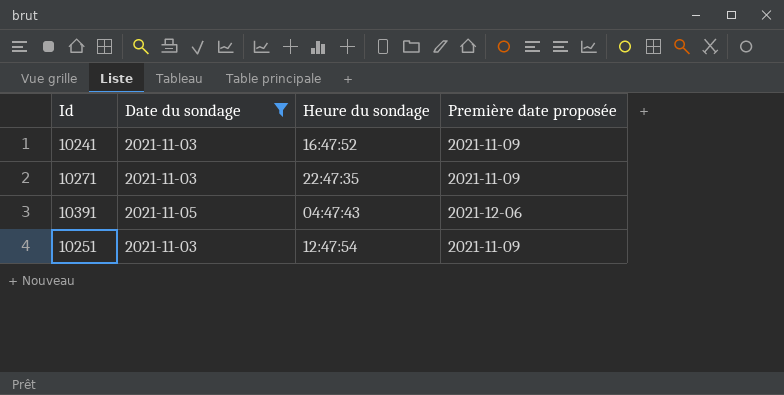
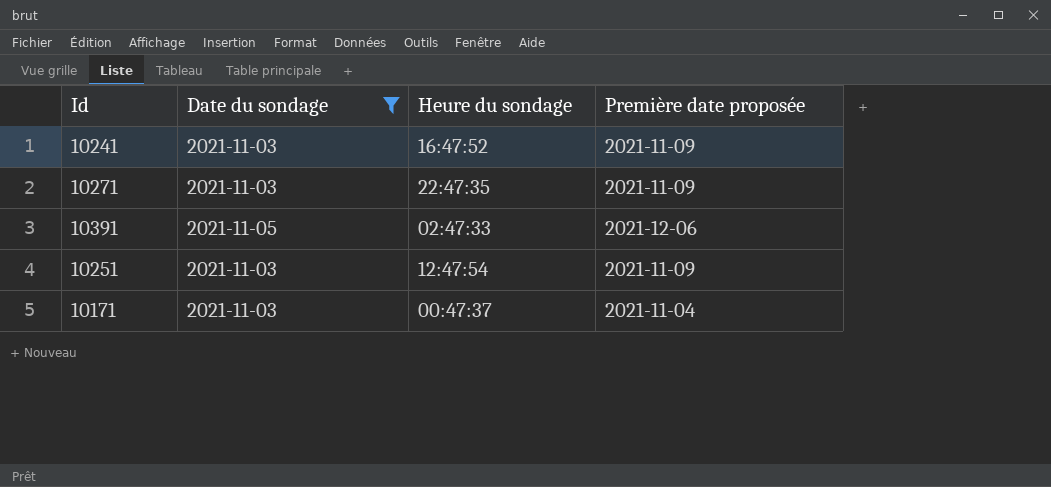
10391 | Heure du sondage: 04:47:43 -> 02:47:33
row 10171: none -> 2021-11-03 | 00:47:37 | 2021-11-04

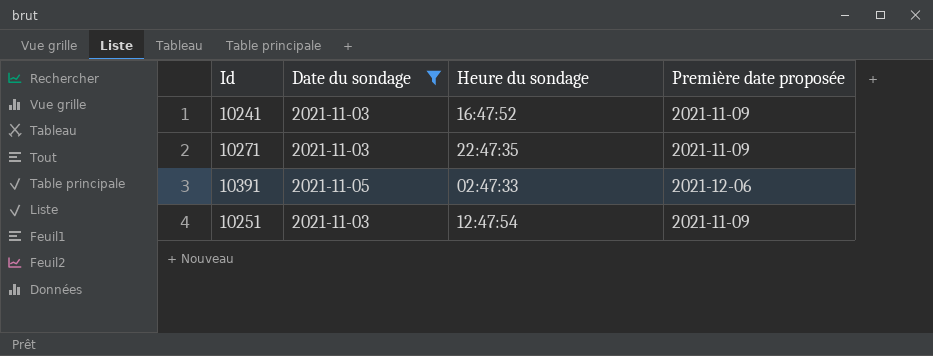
row 10171: 2021-11-03 | 00:47:37 | 2021-11-04 -> none

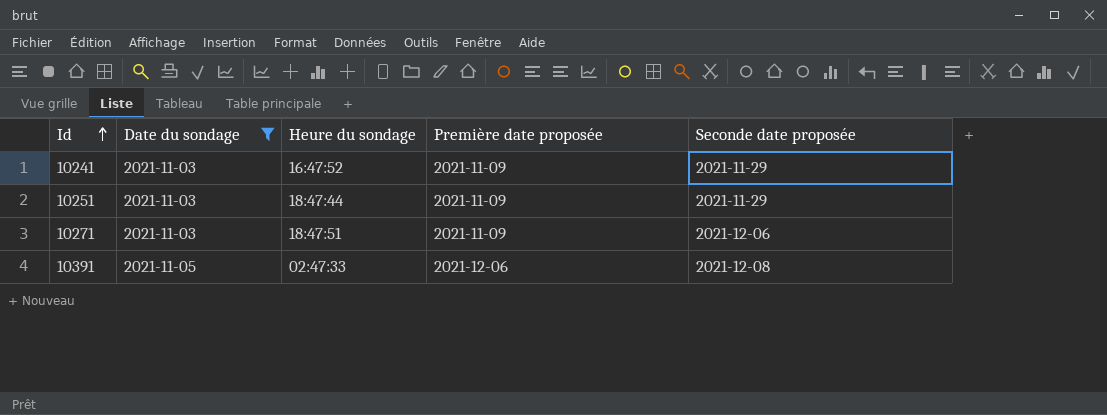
row order: none -> Id ascending
column Seconde date proposée | position: none -> 5
10251 | Heure du sondage: 12:47:54 -> 18:47:44
10271 | Heure du sondage: 22:47:35 -> 18:47:51

